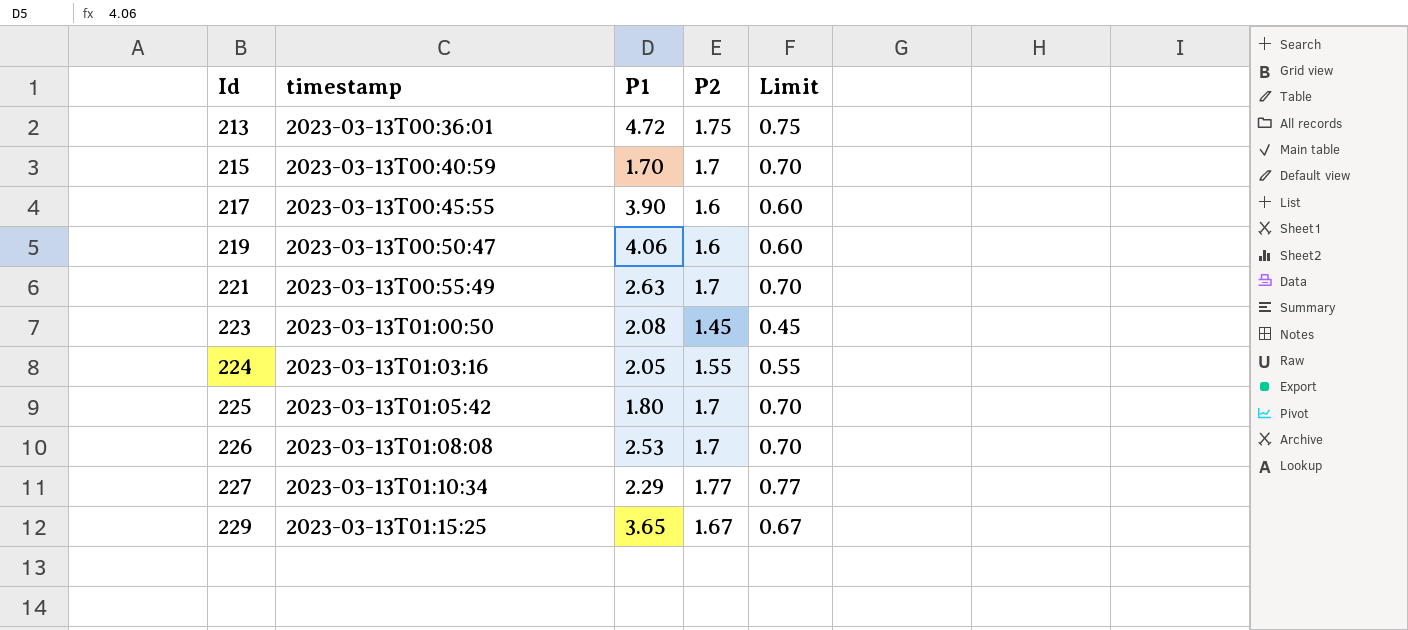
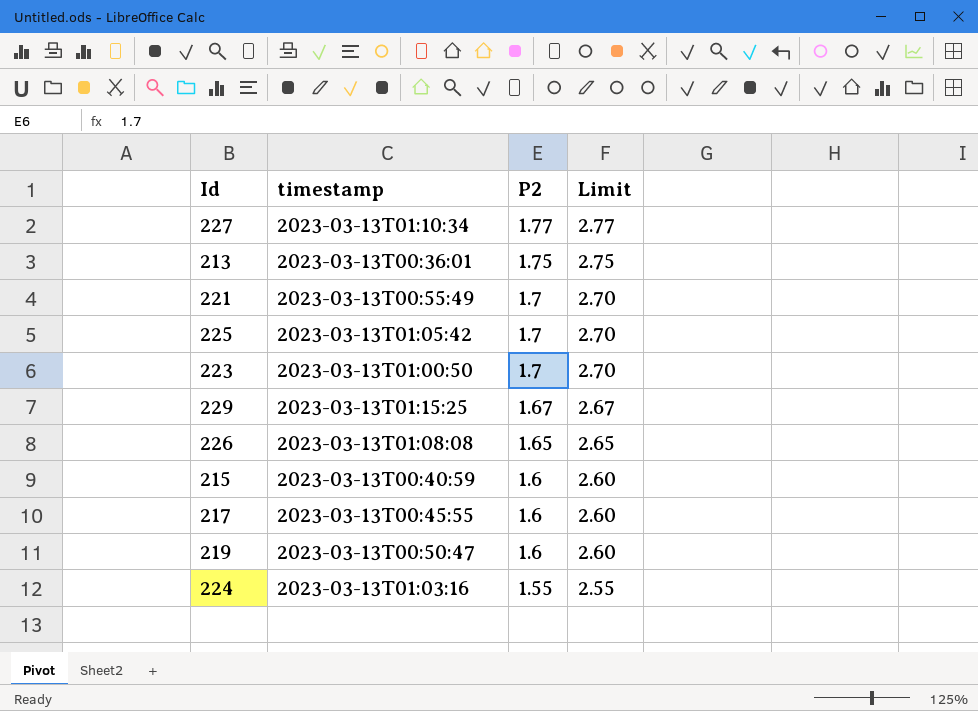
row order: Id ascending -> P2 descending
column P1 | position: 3 -> none
column Limit | formula: [P2] - 1 -> [P2] + 1
223 | P2: 1.45 -> 1.7
226 | P2: 1.7 -> 1.65
215 | P2: 1.7 -> 1.6

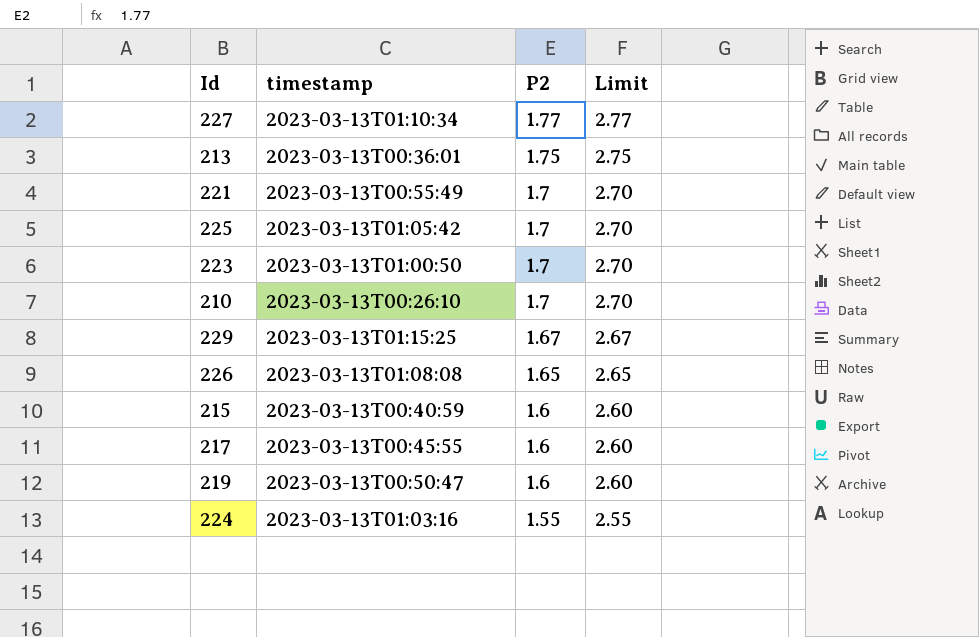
row 210: none -> 2023-03-13T00:26:10 | 1.7 | 2.70

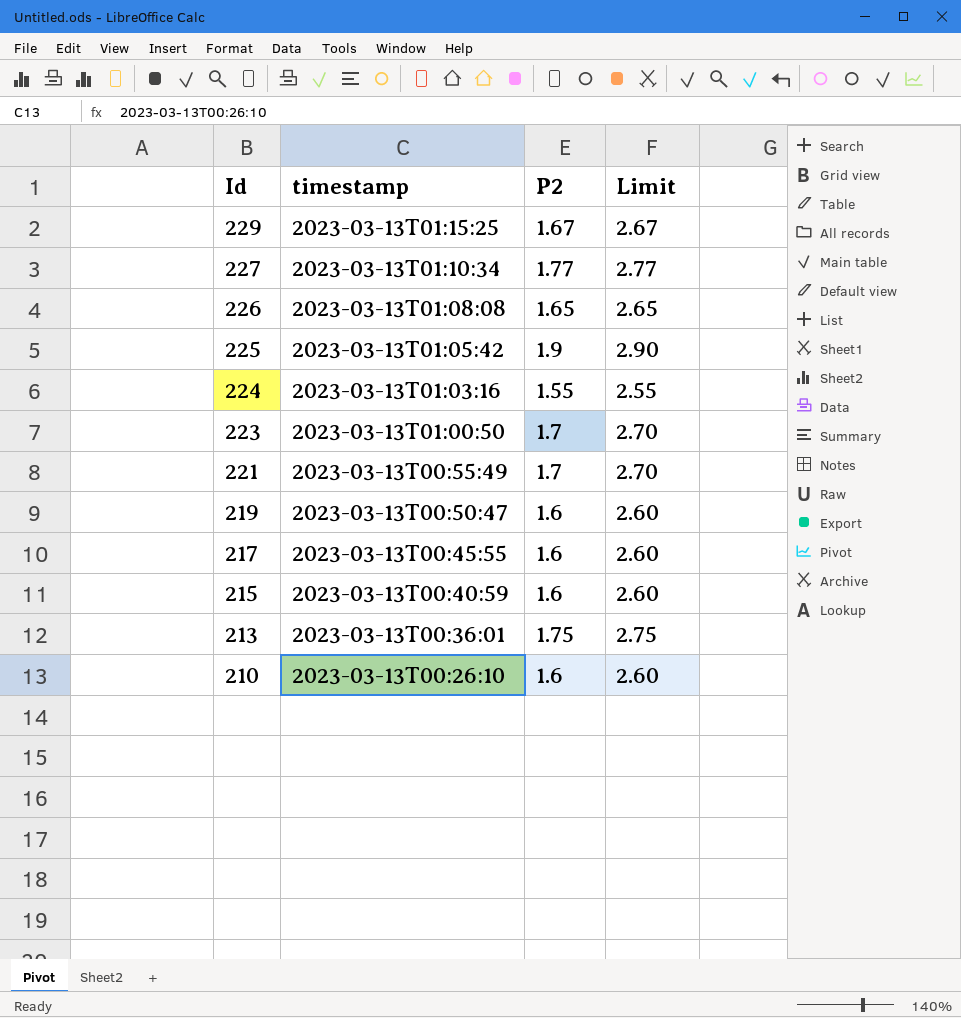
row order: P2 descending -> Id descending
225 | P2: 1.7 -> 1.9
225 | Limit: 2.70 -> 2.90
210 | P2: 1.7 -> 1.6
210 | Limit: 2.70 -> 2.60

